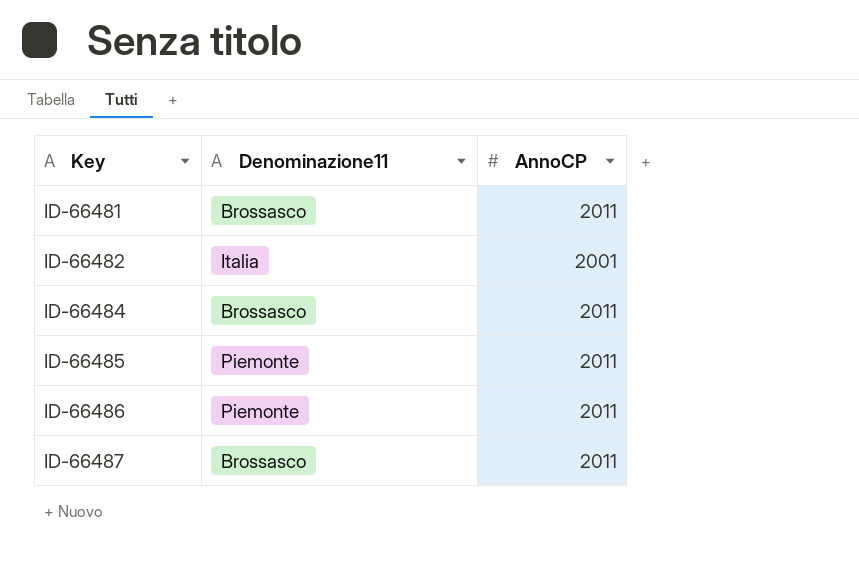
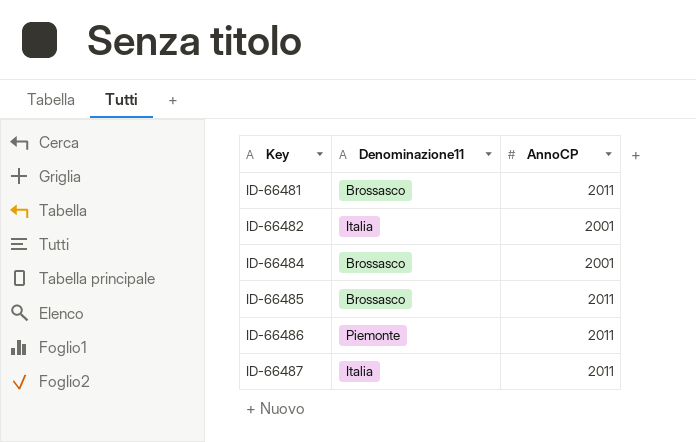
ID-66484 | AnnoCP: 2011 -> 2001
ID-66485 | Denominazione11: Piemonte -> Brossasco
ID-66487 | Denominazione11: Brossasco -> Italia

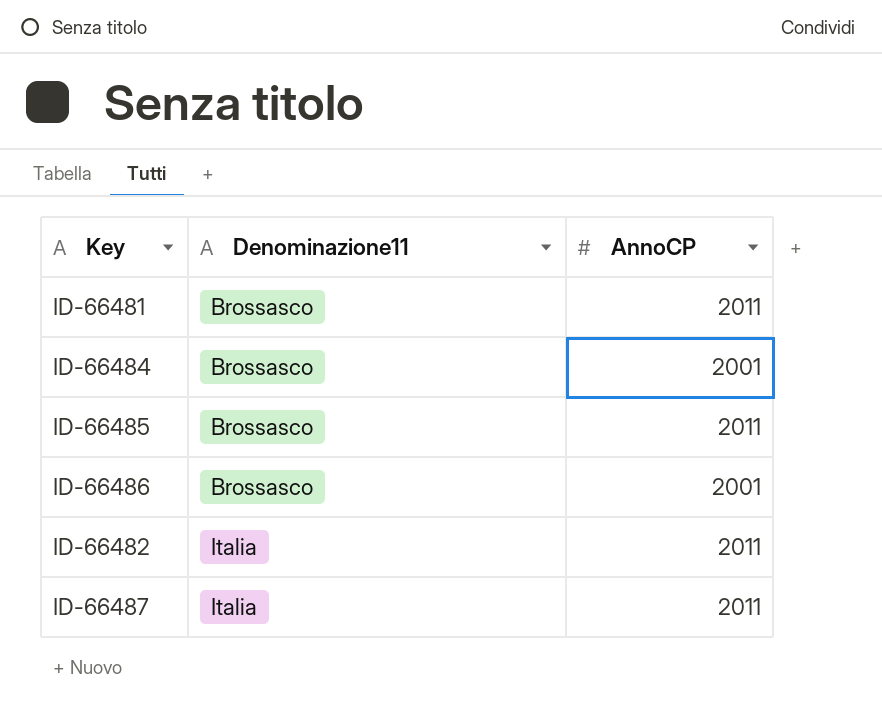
row order: Key ascending -> Denominazione11 ascending
ID-66486 | Denominazione11: Piemonte -> Brossasco
ID-66486 | AnnoCP: 2011 -> 2001
ID-66482 | AnnoCP: 2001 -> 2011

